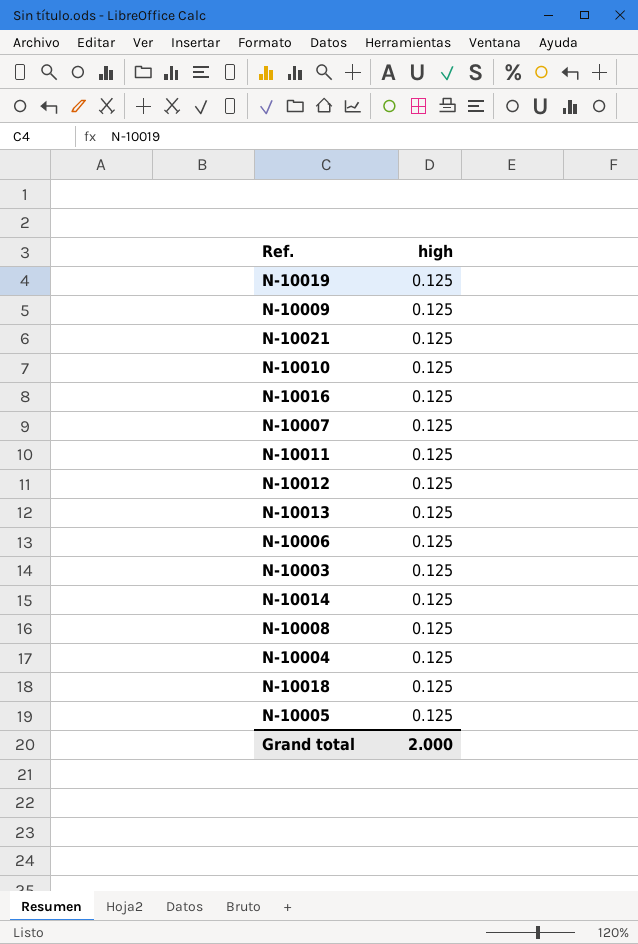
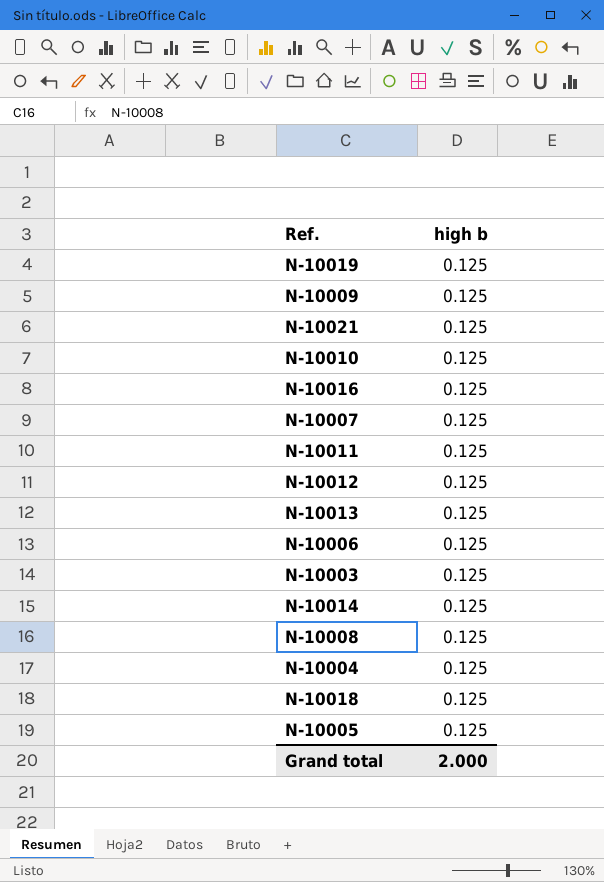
column name: high -> high b

